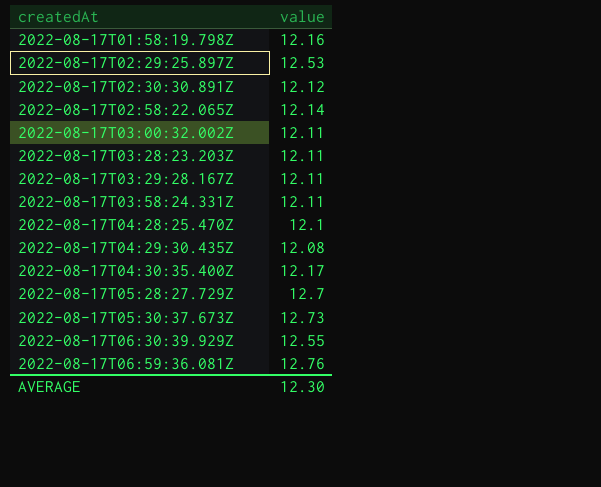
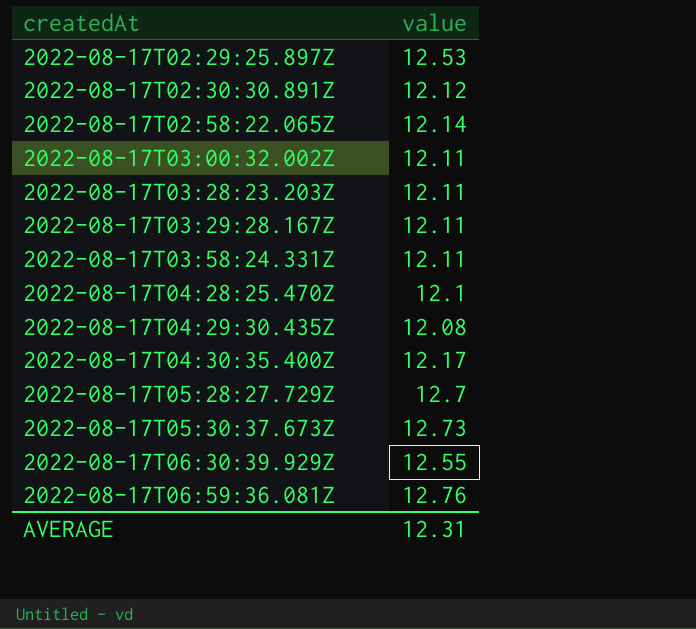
row 2022-08-17T01:58:19.798Z: 12.16 -> none
AVERAGE | value: 12.30 -> 12.31

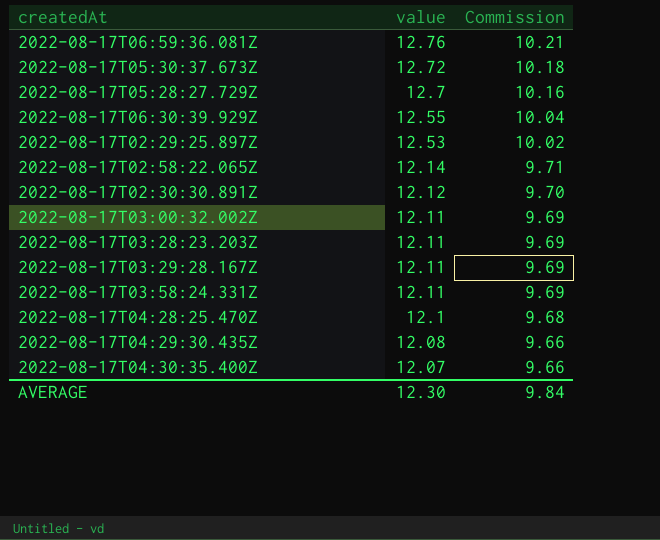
row order: createdAt ascending -> value descending
column Commission | formula: none -> [value] * 0.8
2022-08-17T05:30:37.673Z | value: 12.73 -> 12.72
2022-08-17T04:30:35.400Z | value: 12.17 -> 12.07
AVERAGE | value: 12.31 -> 12.30

